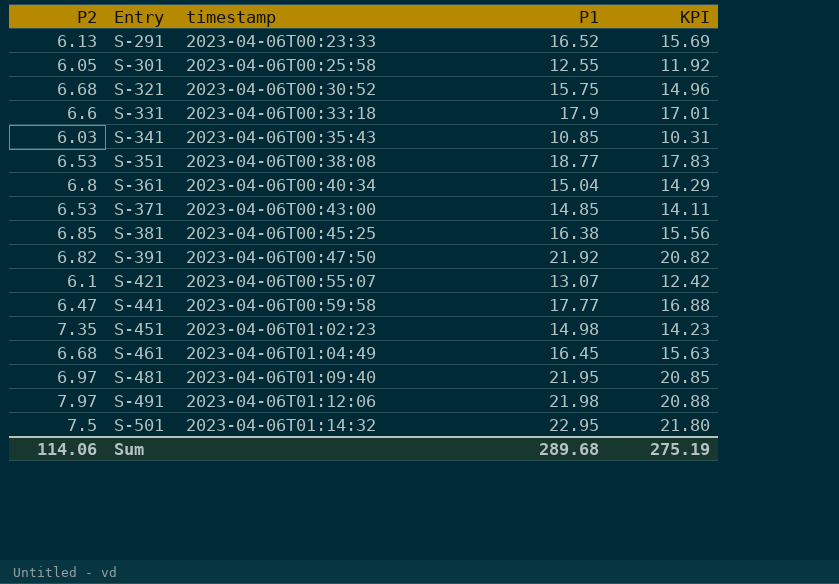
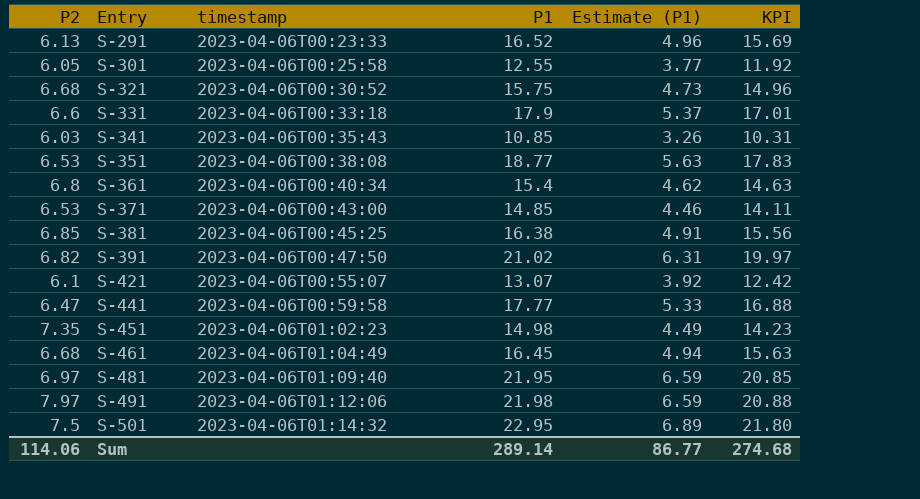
column Estimate (P1) | formula: none -> [P1] * 0.3
S-361 | P1: 15.04 -> 15.4
S-361 | KPI: 14.29 -> 14.63
S-391 | P1: 21.92 -> 21.02
S-391 | KPI: 20.82 -> 19.97
Sum | P1: 289.68 -> 289.14
Sum | KPI: 275.19 -> 274.68

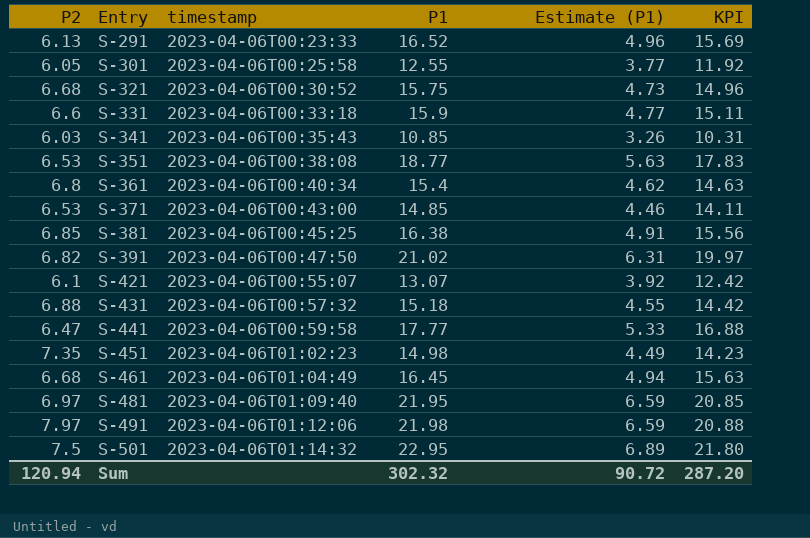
S-331 | P1: 17.9 -> 15.9
S-331 | Estimate (P1): 5.37 -> 4.77
S-331 | KPI: 17.01 -> 15.11
row S-431: none -> 6.88 | 2023-04-06T00:57:32 | 15.18 | 4.55 | 14.42
Sum | P2: 114.06 -> 120.94
Sum | P1: 289.14 -> 302.32
Sum | Estimate (P1): 86.77 -> 90.72
Sum | KPI: 274.68 -> 287.20

